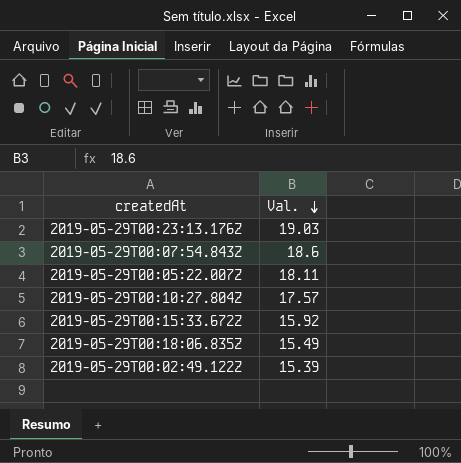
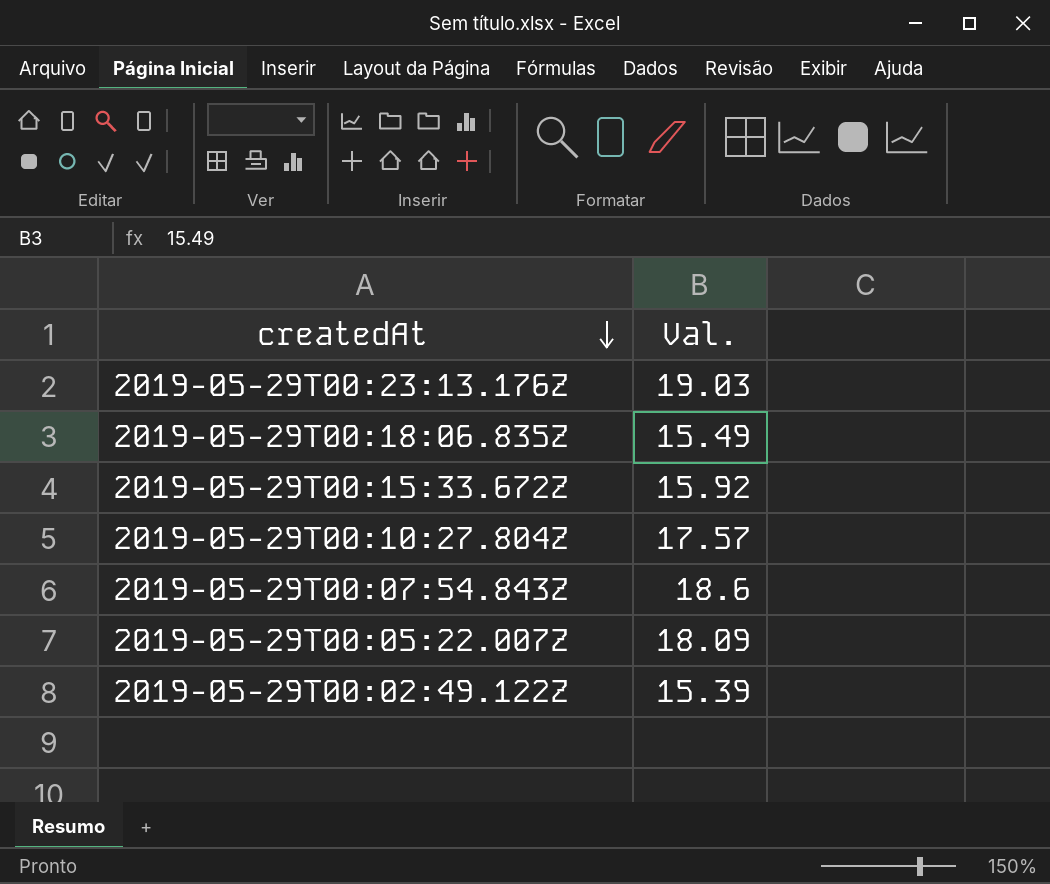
row order: Val. descending -> createdAt descending
2019-05-29T00:05:22.007Z | Val.: 18.11 -> 18.09

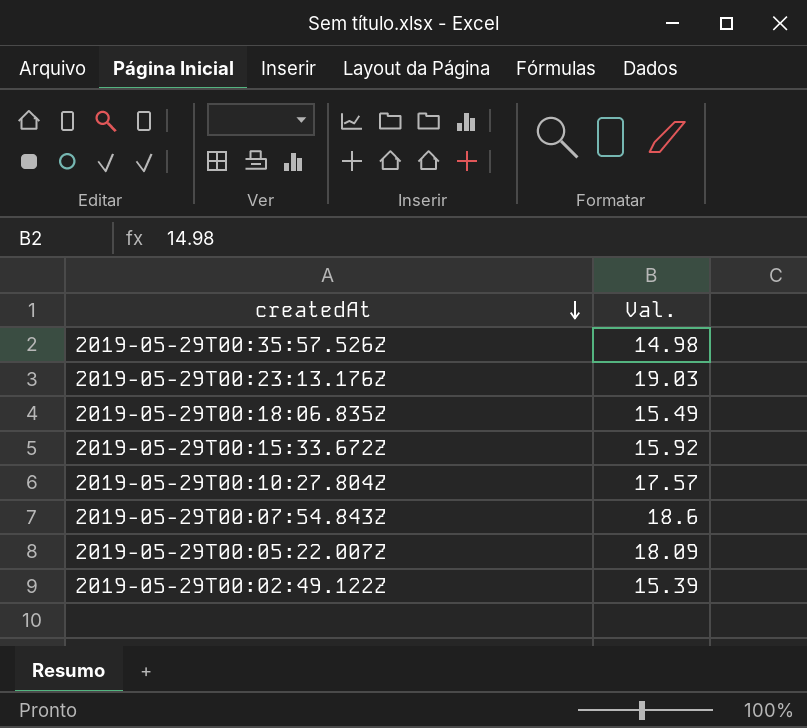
row 2019-05-29T00:35:57.526Z: none -> 14.98

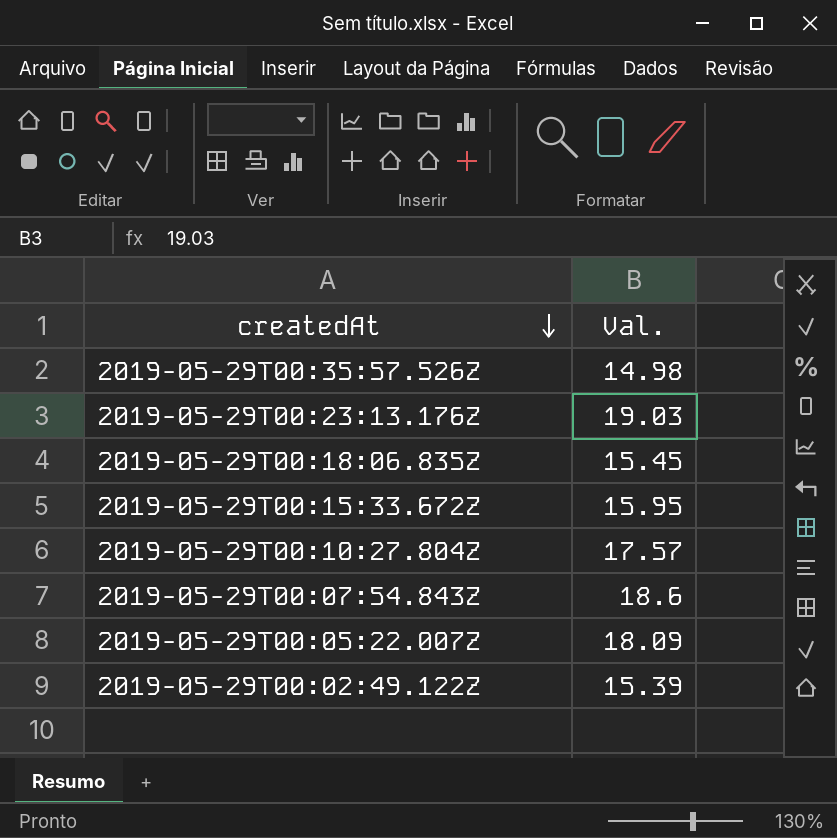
2019-05-29T00:18:06.835Z | Val.: 15.49 -> 15.45
2019-05-29T00:15:33.672Z | Val.: 15.92 -> 15.95

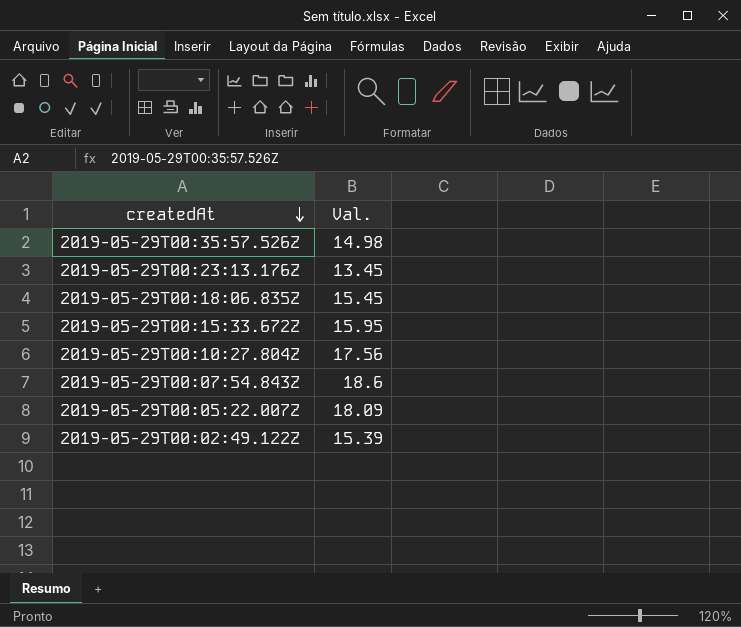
2019-05-29T00:23:13.176Z | Val.: 19.03 -> 13.45
2019-05-29T00:10:27.804Z | Val.: 17.57 -> 17.56

